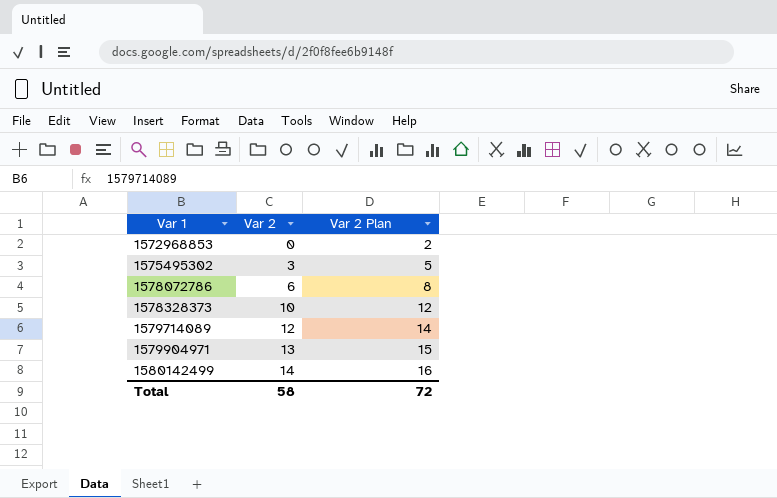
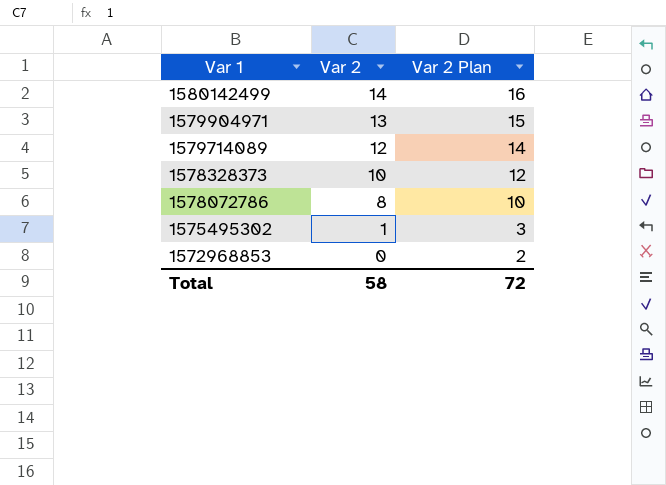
row order: Var 1 ascending -> Var 1 descending
1578072786 | Var 2: 6 -> 8
1578072786 | Var 2 Plan: 8 -> 10
1575495302 | Var 2: 3 -> 1
1575495302 | Var 2 Plan: 5 -> 3

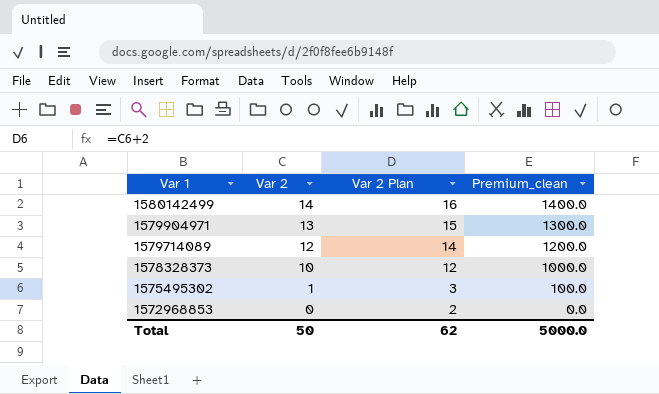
column Premium_clean | formula: none -> [Var 2] * 100
row 1578072786: 8 | 10 -> none
Total | Var 2: 58 -> 50
Total | Var 2 Plan: 72 -> 62

